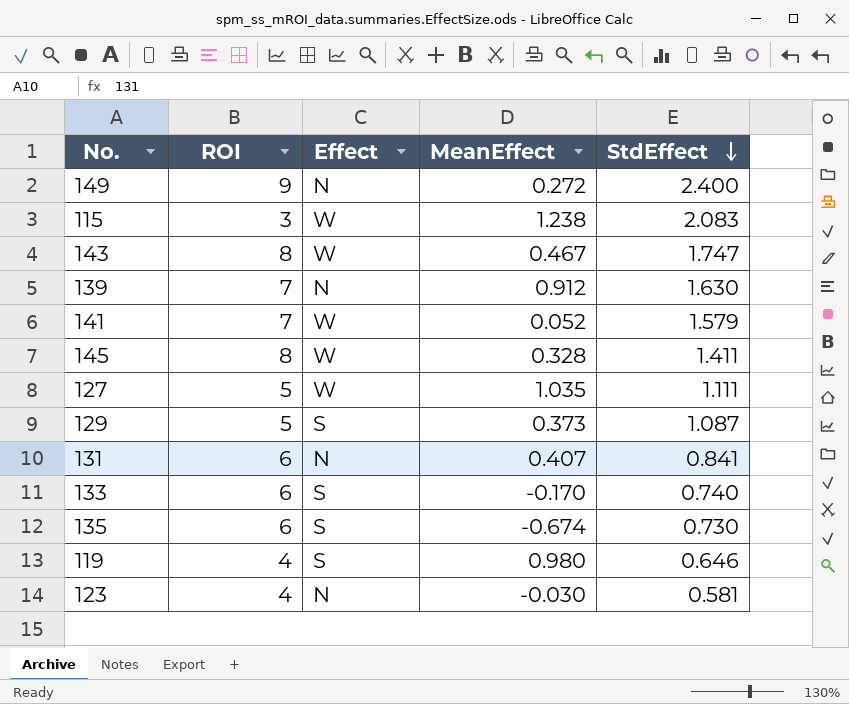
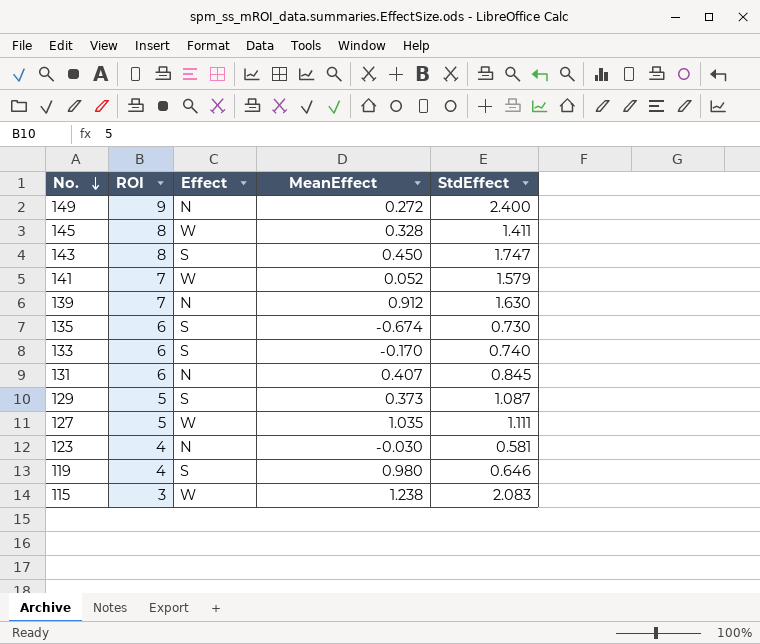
row order: StdEffect descending -> No. descending
143 | Effect: W -> S
143 | MeanEffect: 0.467 -> 0.450
131 | StdEffect: 0.841 -> 0.845

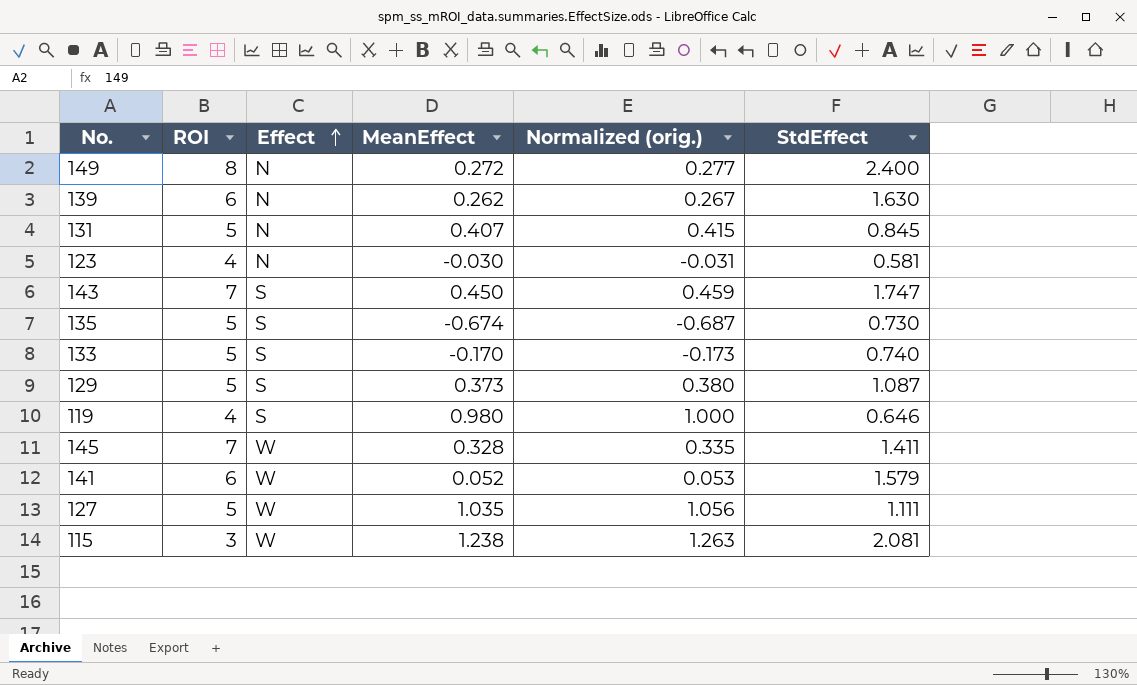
row order: No. descending -> Effect ascending
column Normalized (orig.) | formula: none -> [MeanEffect] * 1.02
149 | ROI: 9 -> 8
139 | ROI: 7 -> 6
139 | MeanEffect: 0.912 -> 0.262
131 | ROI: 6 -> 5
143 | ROI: 8 -> 7
135 | ROI: 6 -> 5
133 | ROI: 6 -> 5
145 | ROI: 8 -> 7
141 | ROI: 7 -> 6
115 | StdEffect: 2.083 -> 2.081

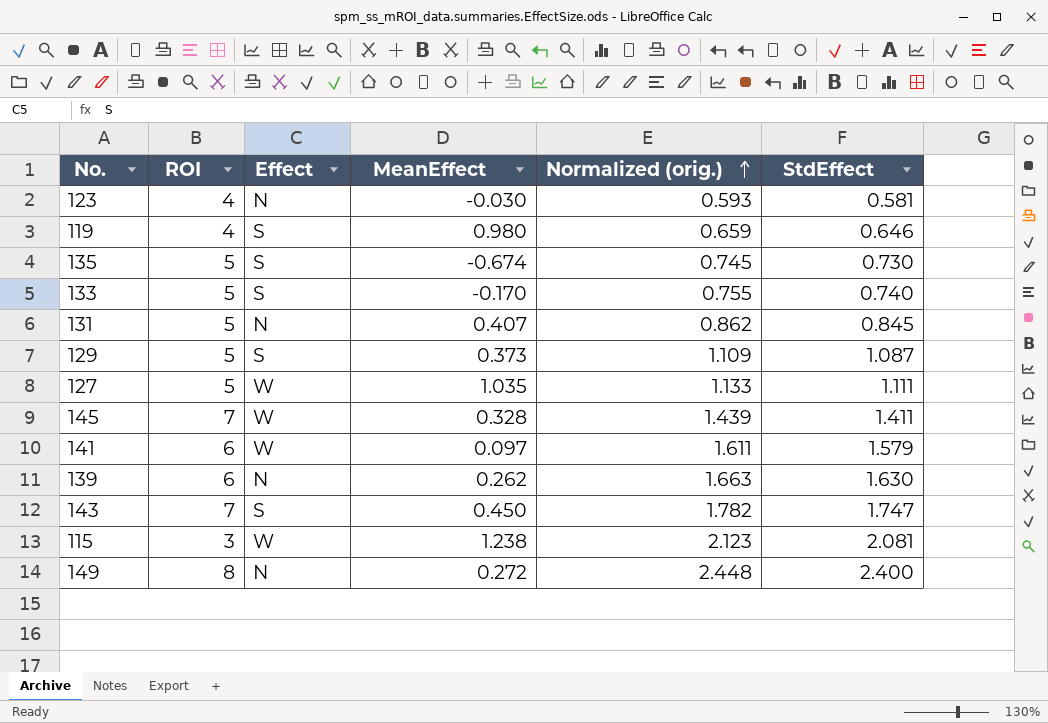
row order: Effect ascending -> Normalized (orig.) ascending
column Normalized (orig.) | formula: [MeanEffect] * 1.02 -> [StdEffect] * 1.02
141 | MeanEffect: 0.052 -> 0.097

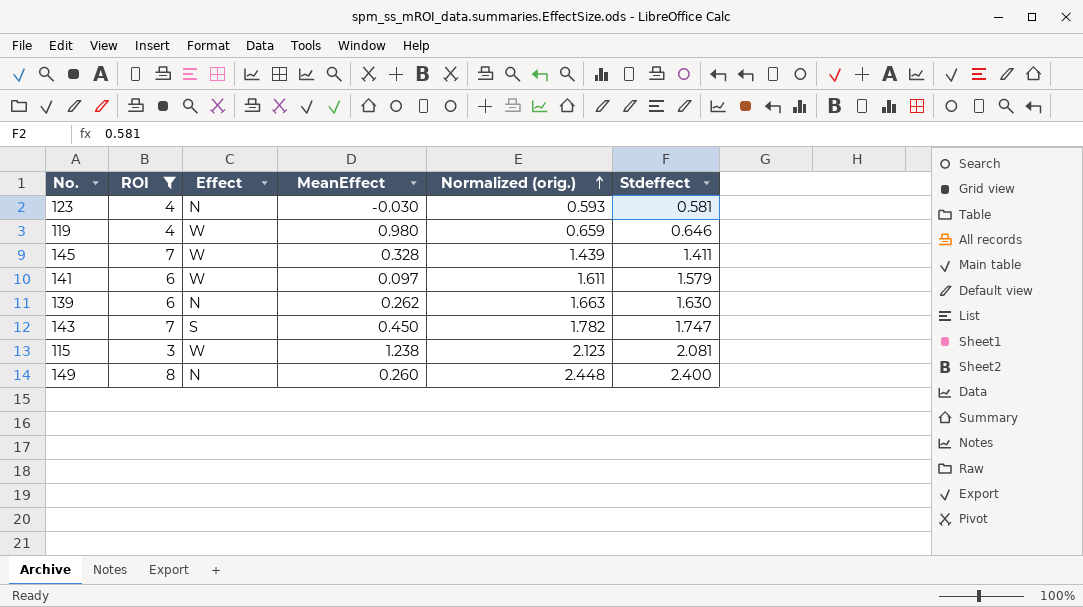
filter: none -> ROI != 5
column name: StdEffect -> Stdeffect
119 | Effect: S -> W
149 | MeanEffect: 0.272 -> 0.260

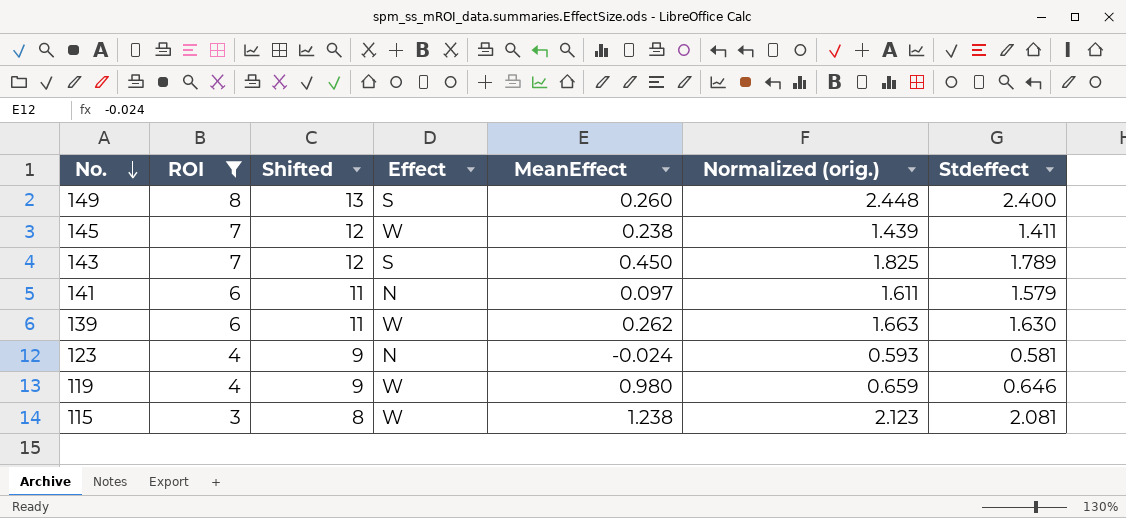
row order: Normalized (orig.) ascending -> No. descending
column Shifted | formula: none -> [ROI] + 5
149 | Effect: N -> S
145 | MeanEffect: 0.328 -> 0.238
143 | Normalized (orig.): 1.782 -> 1.825
143 | Stdeffect: 1.747 -> 1.789
141 | Effect: W -> N
139 | Effect: N -> W
123 | MeanEffect: -0.030 -> -0.024

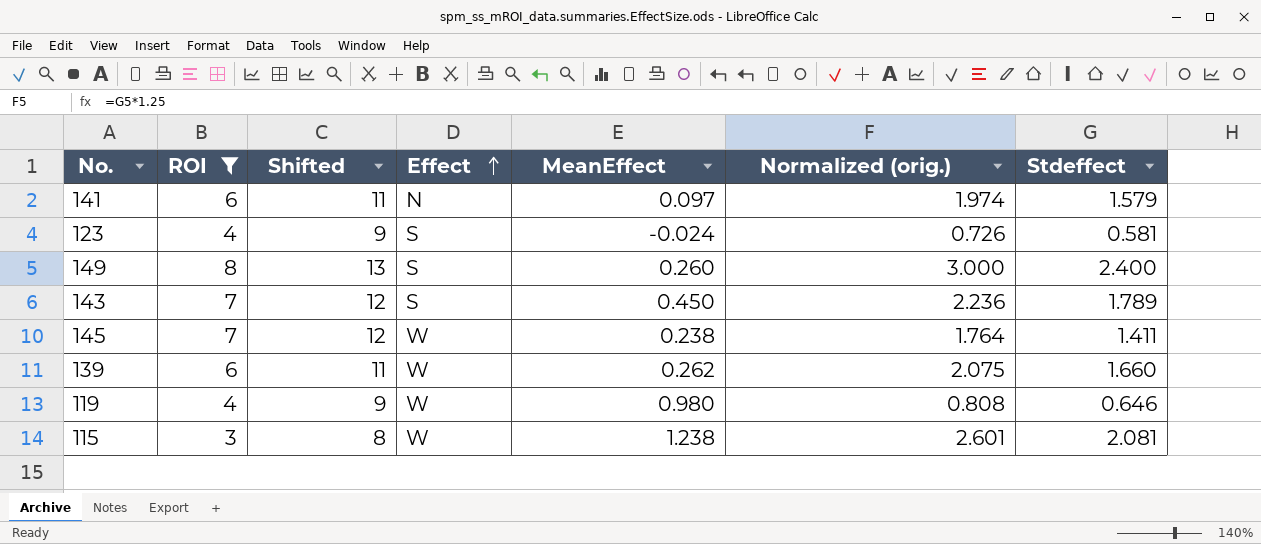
row order: No. descending -> Effect ascending
column Normalized (orig.) | formula: [Stdeffect] * 1.02 -> [Stdeffect] * 1.25
123 | Effect: N -> S
139 | Stdeffect: 1.630 -> 1.660

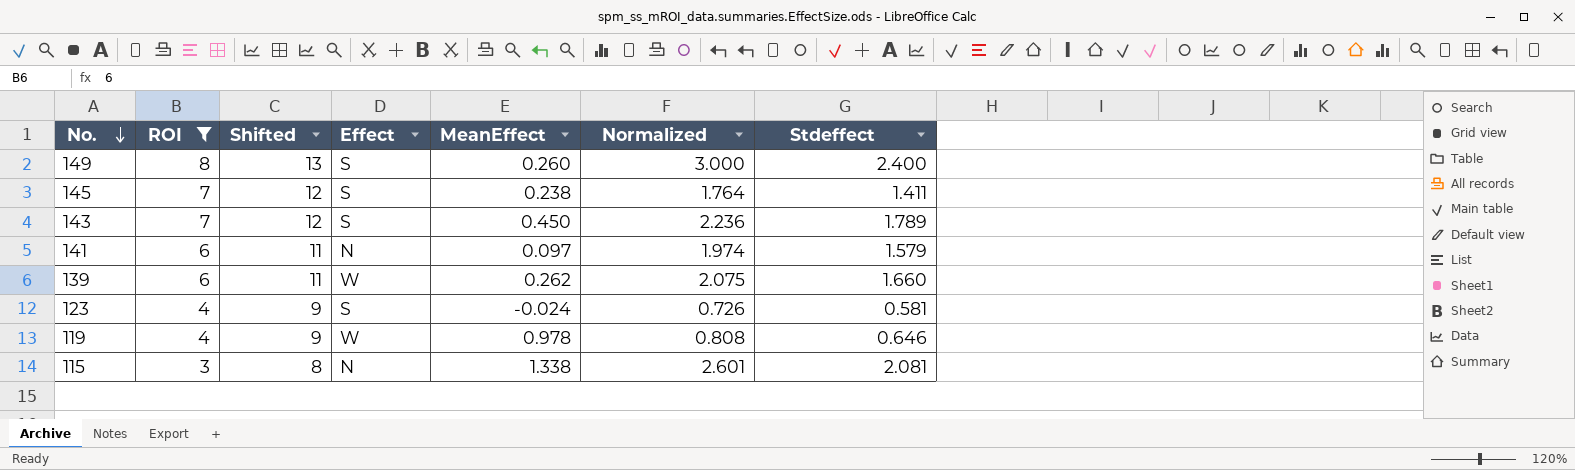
row order: Effect ascending -> No. descending
column name: Normalized (orig.) -> Normalized
145 | Effect: W -> S
119 | MeanEffect: 0.980 -> 0.978
115 | Effect: W -> N
115 | MeanEffect: 1.238 -> 1.338

